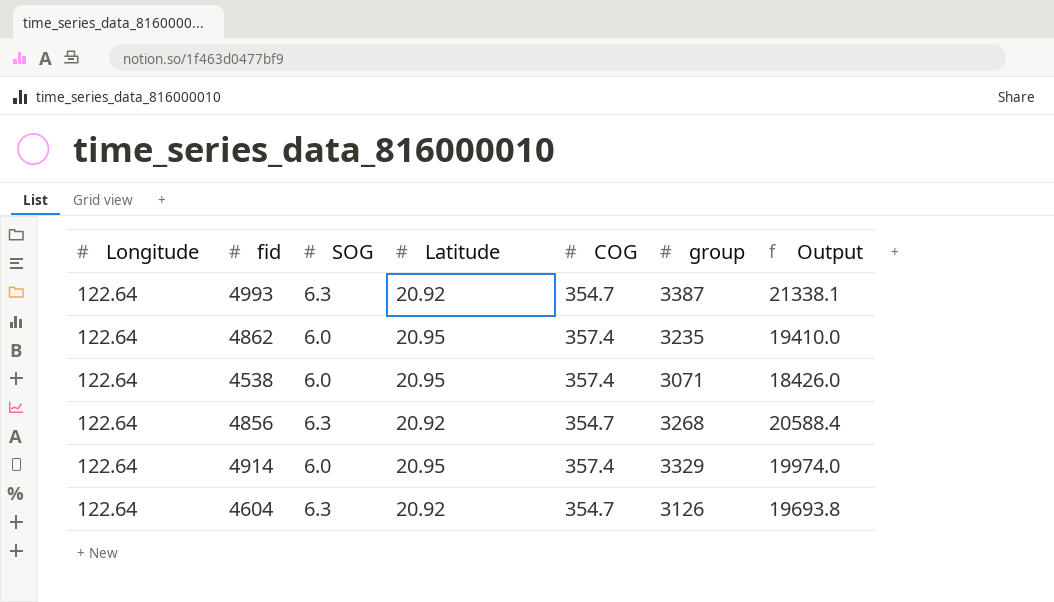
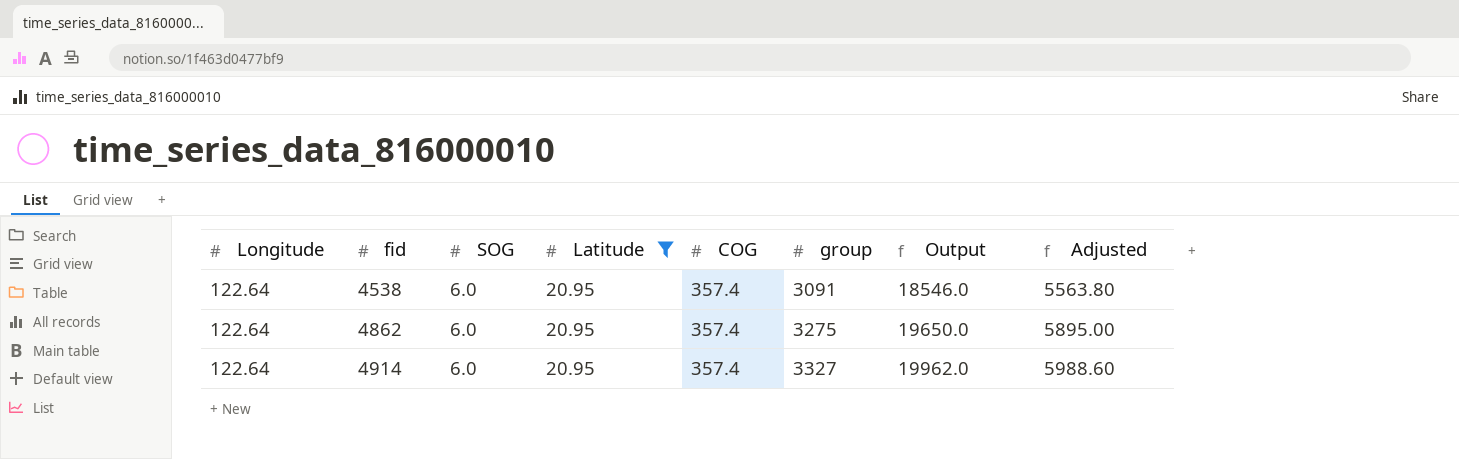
filter: none -> Latitude = 20.95
row order: none -> fid ascending
column Adjusted | formula: none -> [Output] * 0.3
4538 | group: 3071 -> 3091
4538 | Output: 18426.0 -> 18546.0
4862 | group: 3235 -> 3275
4862 | Output: 19410.0 -> 19650.0
4914 | group: 3329 -> 3327
4914 | Output: 19974.0 -> 19962.0

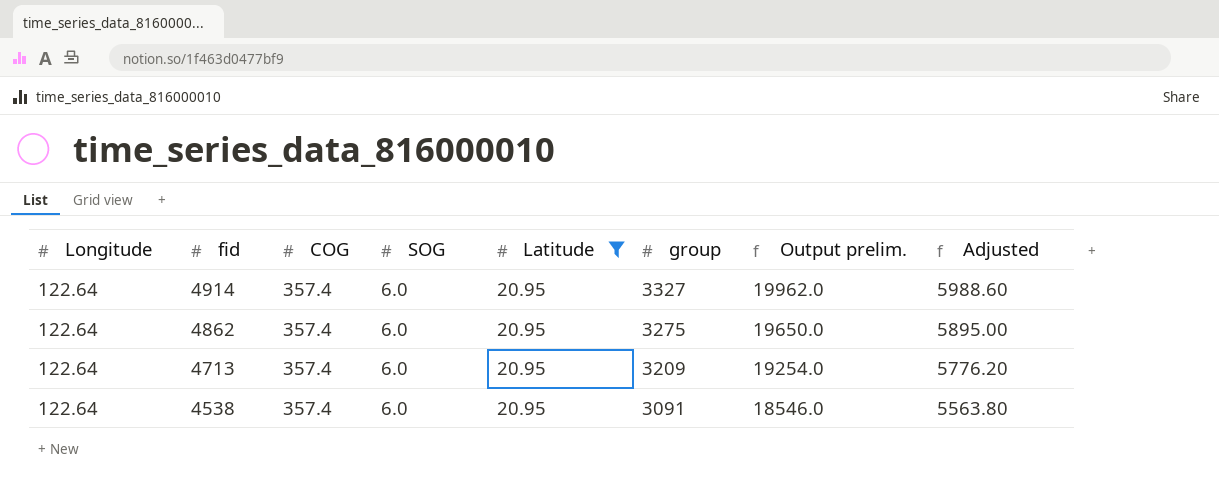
row order: fid ascending -> fid descending
column COG | position: 5 -> 3
column name: Output -> Output prelim.
row 4713: none -> 122.64 | 357.4 | 6.0 | 20.95 | 3209 | 19254.0 | 5776.20

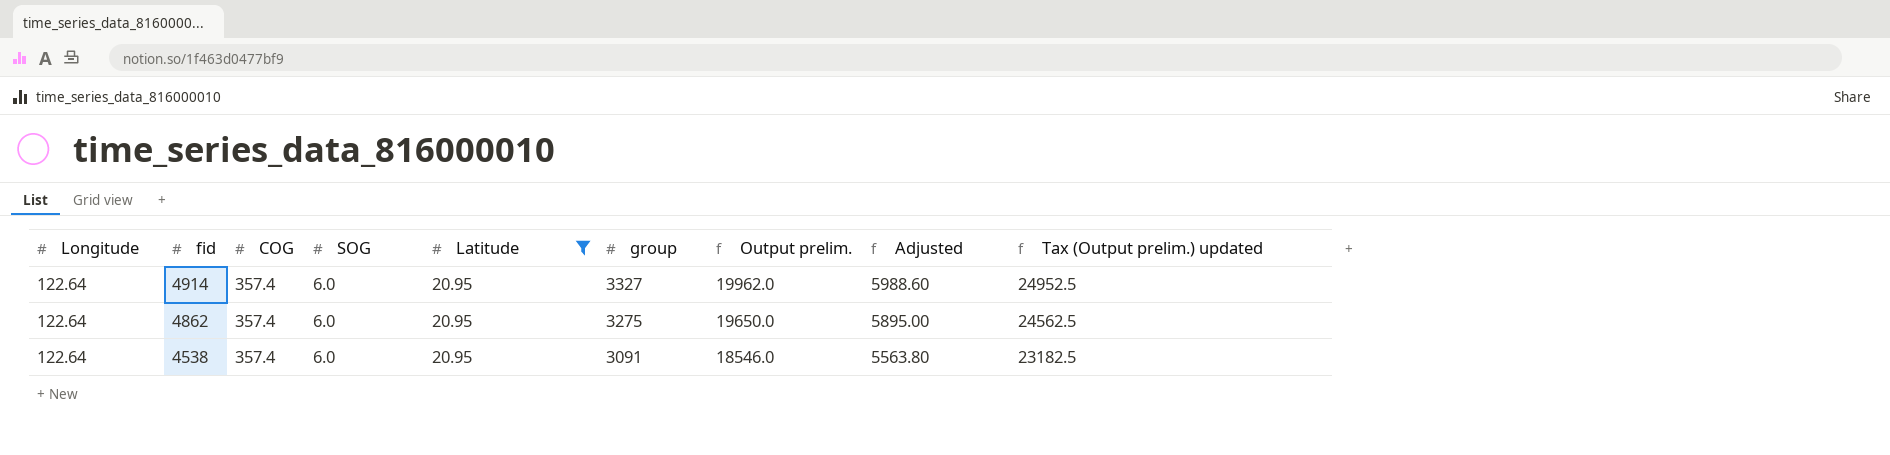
column Tax (Output prelim.) updated | formula: none -> [Output prelim.] * 1.25
row 4713: 122.64 | 357.4 | 6.0 | 20.95 | 3209 | 19254.0 | 5776.20 -> none

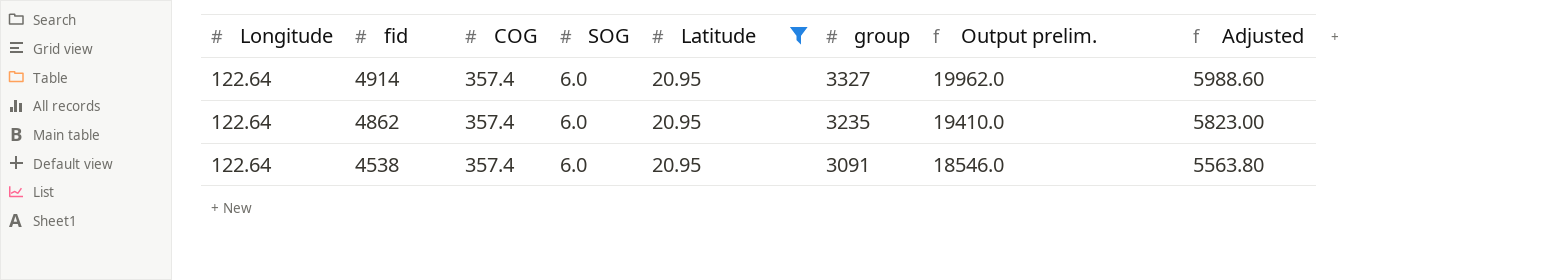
column Tax (Output prelim.) updated | formula: [Output prelim.] * 1.25 -> none
4862 | group: 3275 -> 3235
4862 | Output prelim.: 19650.0 -> 19410.0
4862 | Adjusted: 5895.00 -> 5823.00

